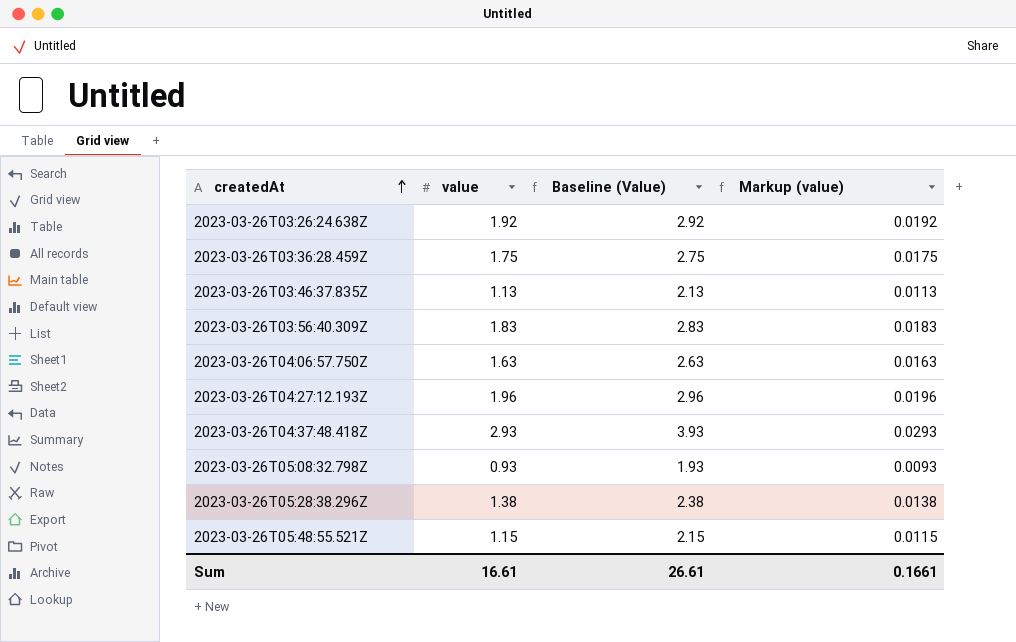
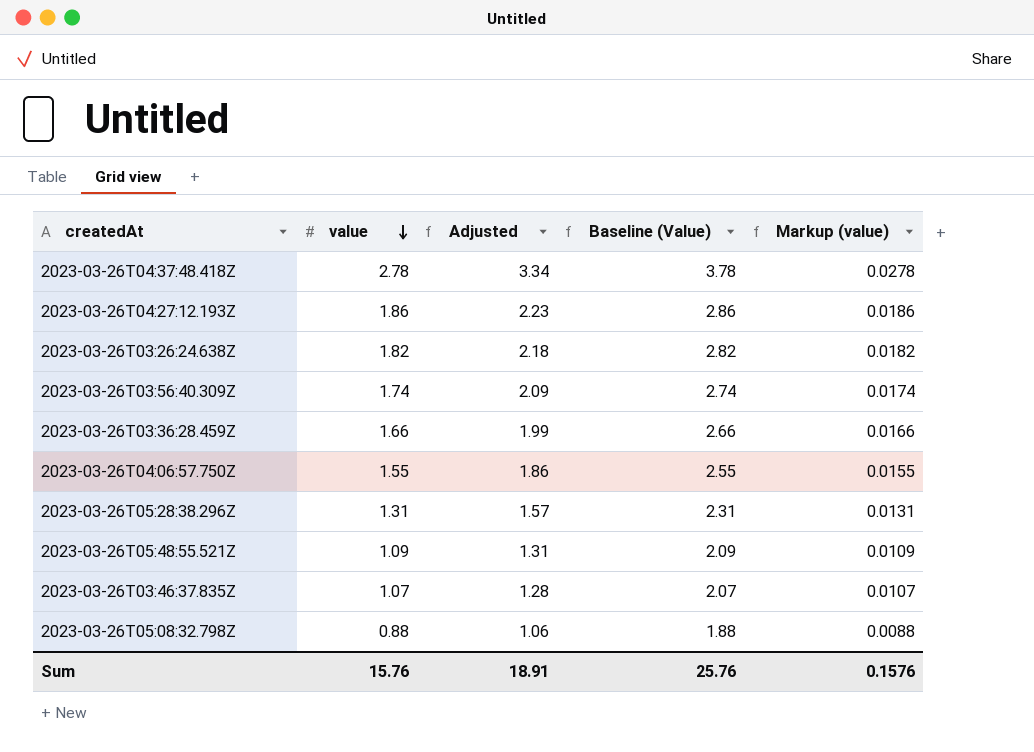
row order: createdAt ascending -> value descending
column Adjusted | formula: none -> [value] * 1.2
2023-03-26T04:37:48.418Z | value: 2.93 -> 2.78
2023-03-26T04:37:48.418Z | Baseline (Value): 3.93 -> 3.78
2023-03-26T04:37:48.418Z | Markup (value): 0.0293 -> 0.0278
2023-03-26T04:27:12.193Z | value: 1.96 -> 1.86
2023-03-26T04:27:12.193Z | Baseline (Value): 2.96 -> 2.86
2023-03-26T04:27:12.193Z | Markup (value): 0.0196 -> 0.0186
2023-03-26T03:26:24.638Z | value: 1.92 -> 1.82
2023-03-26T03:26:24.638Z | Baseline (Value): 2.92 -> 2.82
2023-03-26T03:26:24.638Z | Markup (value): 0.0192 -> 0.0182
2023-03-26T03:56:40.309Z | value: 1.83 -> 1.74
2023-03-26T03:56:40.309Z | Baseline (Value): 2.83 -> 2.74
2023-03-26T03:56:40.309Z | Markup (value): 0.0183 -> 0.0174
2023-03-26T03:36:28.459Z | value: 1.75 -> 1.66
2023-03-26T03:36:28.459Z | Baseline (Value): 2.75 -> 2.66
2023-03-26T03:36:28.459Z | Markup (value): 0.0175 -> 0.0166
2023-03-26T04:06:57.750Z | value: 1.63 -> 1.55
2023-03-26T04:06:57.750Z | Baseline (Value): 2.63 -> 2.55
2023-03-26T04:06:57.750Z | Markup (value): 0.0163 -> 0.0155
2023-03-26T05:28:38.296Z | value: 1.38 -> 1.31
2023-03-26T05:28:38.296Z | Baseline (Value): 2.38 -> 2.31
2023-03-26T05:28:38.296Z | Markup (value): 0.0138 -> 0.0131
2023-03-26T05:48:55.521Z | value: 1.15 -> 1.09
2023-03-26T05:48:55.521Z | Baseline (Value): 2.15 -> 2.09
2023-03-26T05:48:55.521Z | Markup (value): 0.0115 -> 0.0109
2023-03-26T03:46:37.835Z | value: 1.13 -> 1.07
2023-03-26T03:46:37.835Z | Baseline (Value): 2.13 -> 2.07
2023-03-26T03:46:37.835Z | Markup (value): 0.0113 -> 0.0107
2023-03-26T05:08:32.798Z | value: 0.93 -> 0.88
2023-03-26T05:08:32.798Z | Baseline (Value): 1.93 -> 1.88
2023-03-26T05:08:32.798Z | Markup (value): 0.0093 -> 0.0088
Sum | value: 16.61 -> 15.76
Sum | Baseline (Value): 26.61 -> 25.76
Sum | Markup (value): 0.1661 -> 0.1576

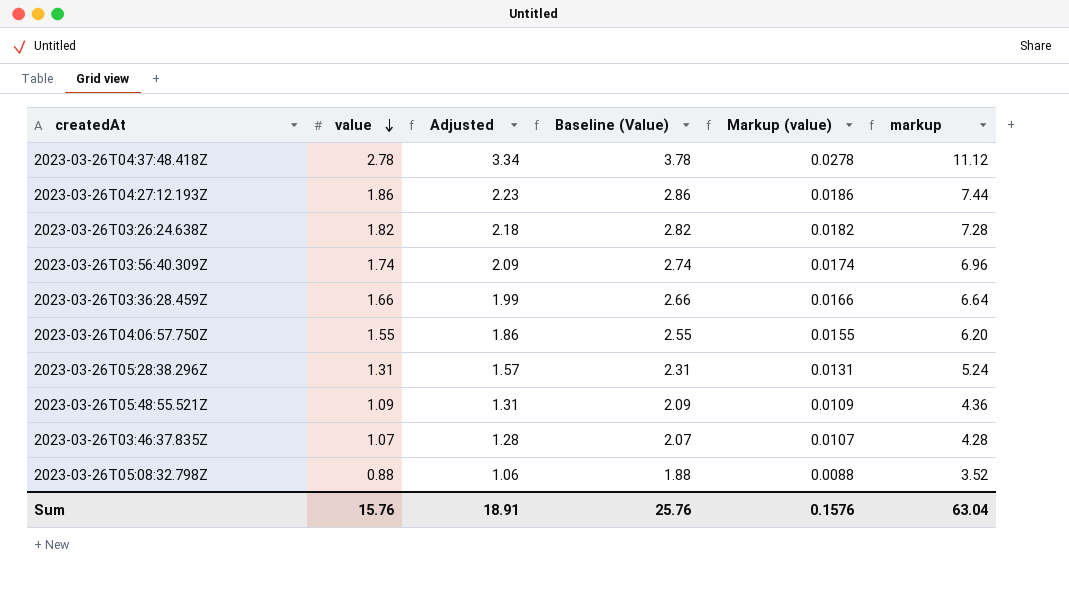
column markup | formula: none -> [value] * 4

